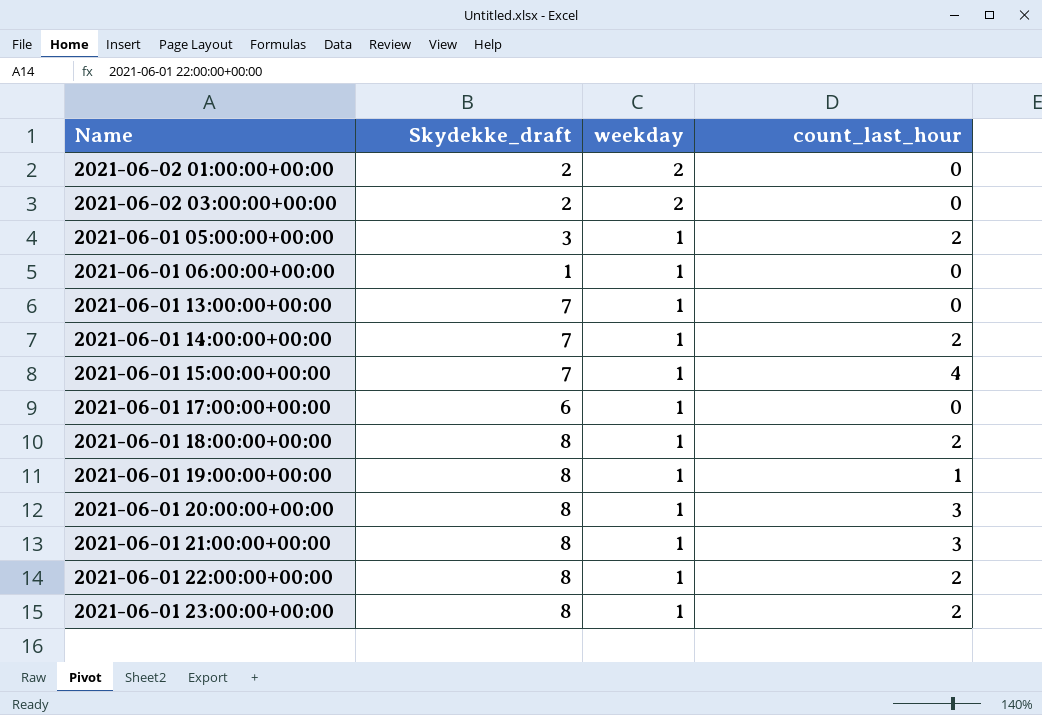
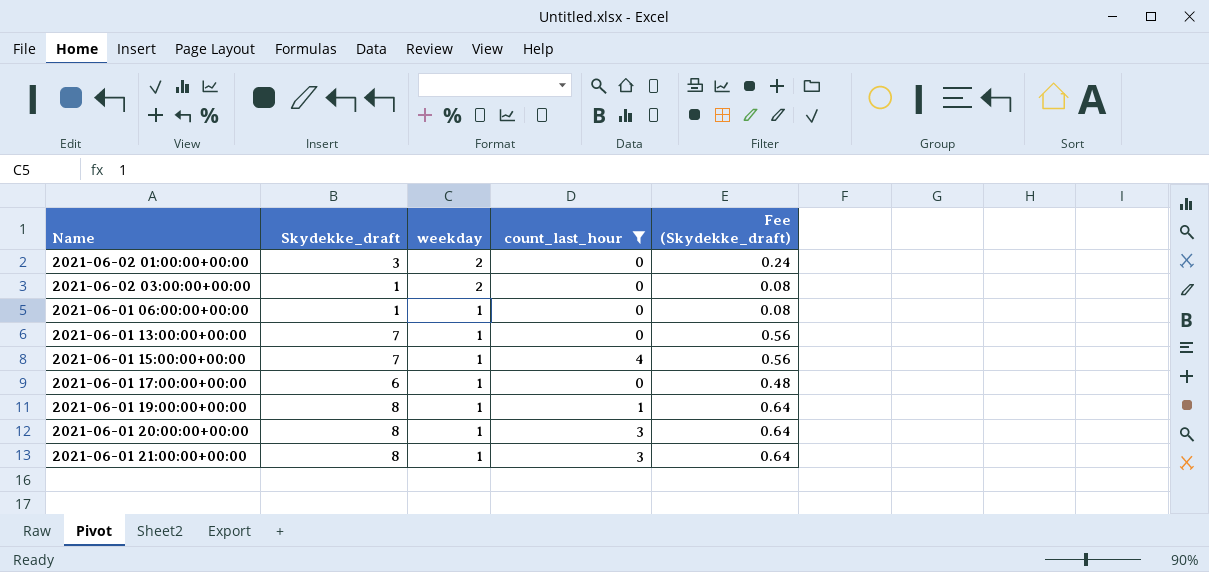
filter: none -> count_last_hour != 2
column Fee (Skydekke_draft) | formula: none -> [Skydekke_draft] * 0.08
2021-06-02 01:00:00+00:00 | Skydekke_draft: 2 -> 3
2021-06-02 03:00:00+00:00 | Skydekke_draft: 2 -> 1

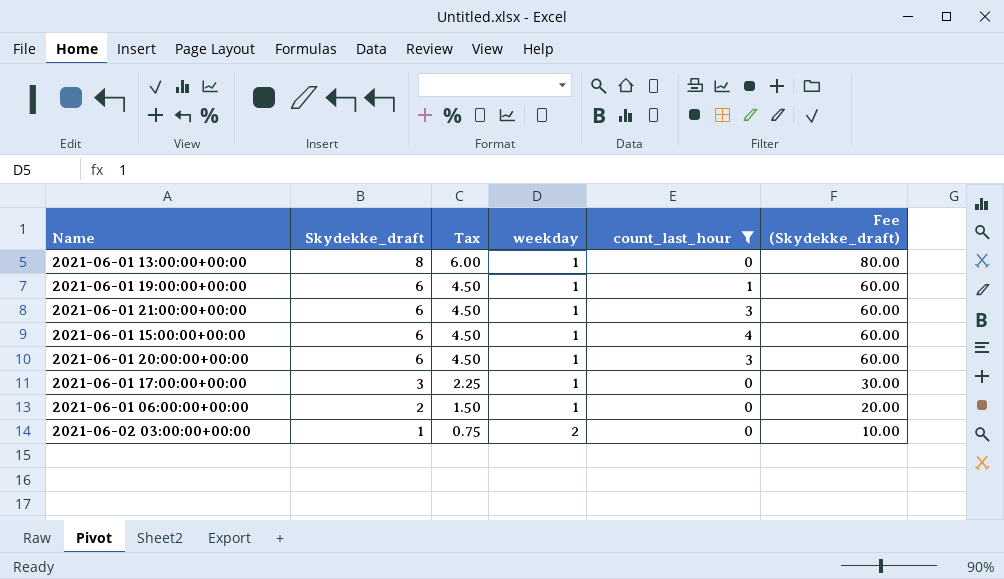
row order: weekday descending -> Skydekke_draft descending
column Tax | formula: none -> [Skydekke_draft] * 0.75
column Fee (Skydekke_draft) | formula: [Skydekke_draft] * 0.08 -> [Skydekke_draft] * 10
row 2021-06-02 01:00:00+00:00: 3 | 2 | 0 | 0.24 -> none
2021-06-01 13:00:00+00:00 | Skydekke_draft: 7 -> 8
2021-06-01 19:00:00+00:00 | Skydekke_draft: 8 -> 6
2021-06-01 21:00:00+00:00 | Skydekke_draft: 8 -> 6
2021-06-01 15:00:00+00:00 | Skydekke_draft: 7 -> 6
2021-06-01 20:00:00+00:00 | Skydekke_draft: 8 -> 6
2021-06-01 17:00:00+00:00 | Skydekke_draft: 6 -> 3
2021-06-01 06:00:00+00:00 | Skydekke_draft: 1 -> 2

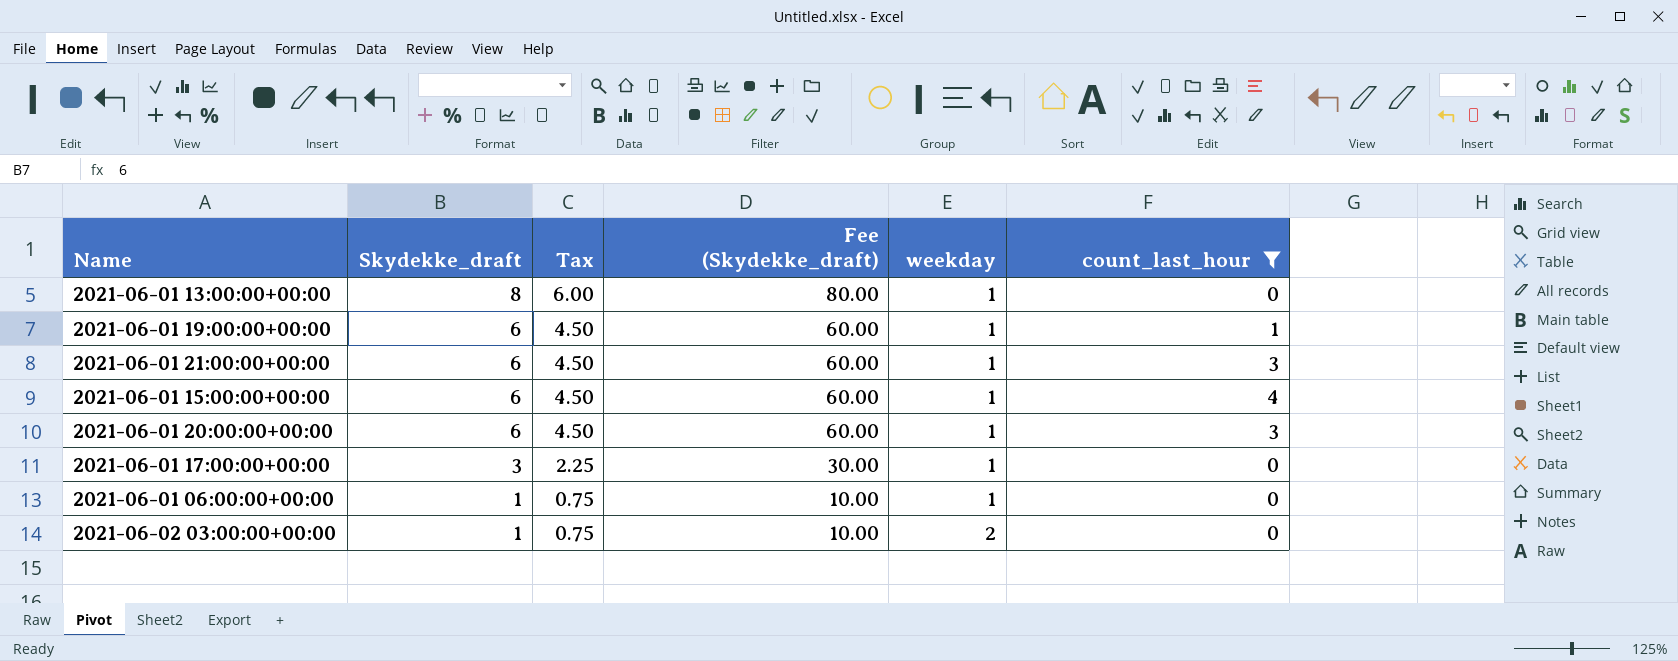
column Fee (Skydekke_draft) | position: 6 -> 4
2021-06-01 06:00:00+00:00 | Skydekke_draft: 2 -> 1
2021-06-01 06:00:00+00:00 | Tax: 1.50 -> 0.75
2021-06-01 06:00:00+00:00 | Fee (Skydekke_draft): 20.00 -> 10.00

